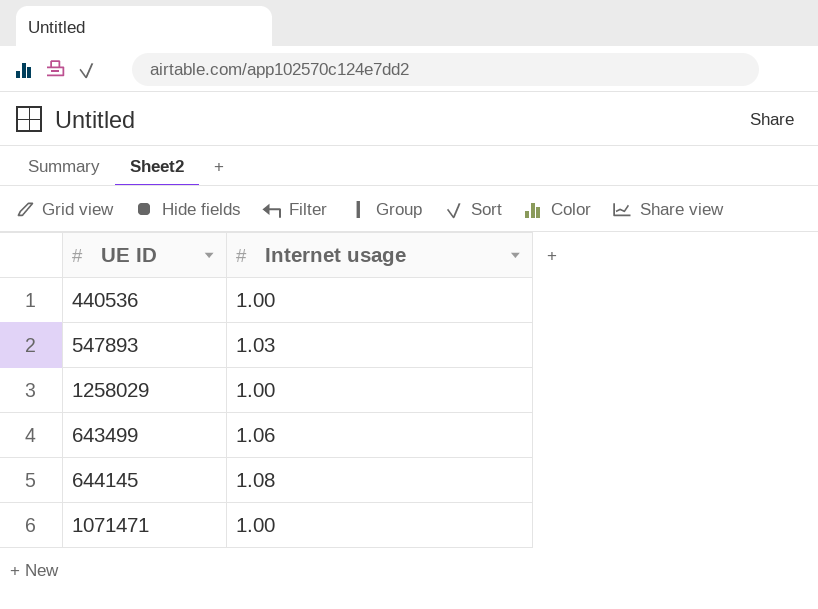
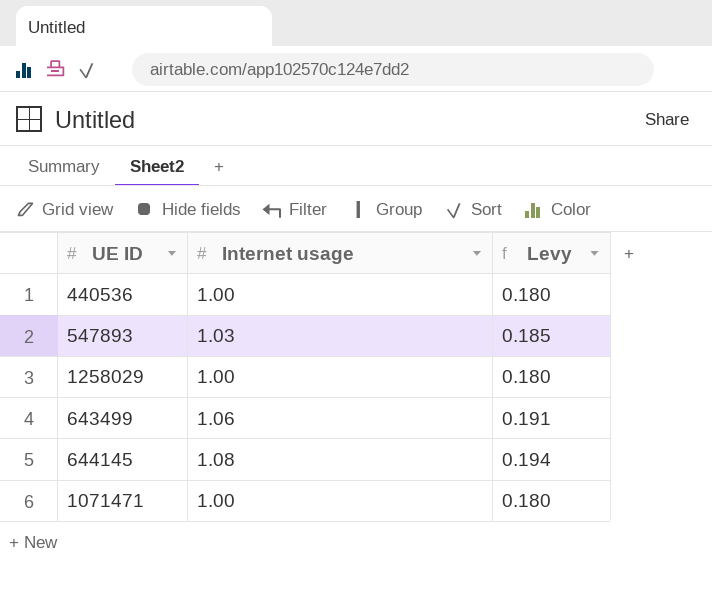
column Levy | formula: none -> [Internet usage] * 0.18

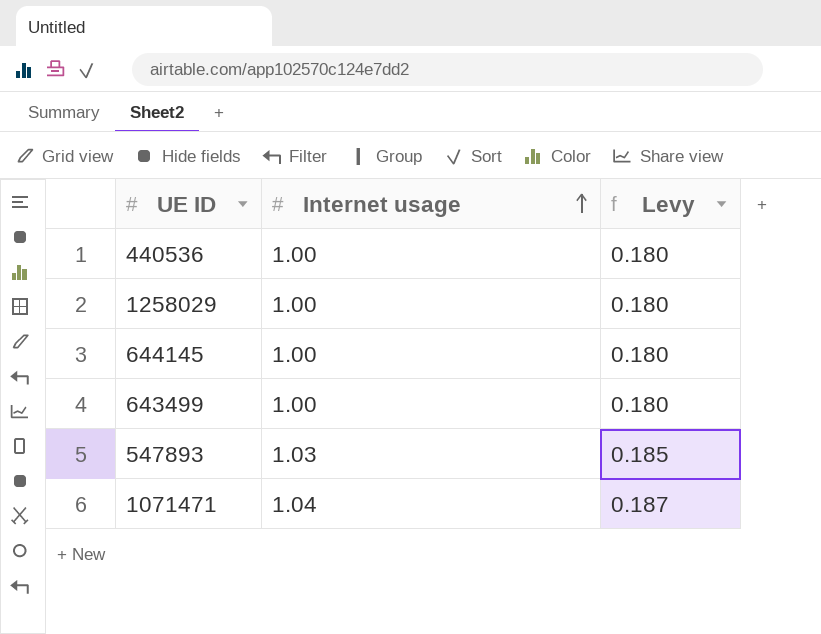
row order: none -> Internet usage ascending
644145 | Internet usage: 1.08 -> 1.00
644145 | Levy: 0.194 -> 0.180
643499 | Internet usage: 1.06 -> 1.00
643499 | Levy: 0.191 -> 0.180
1071471 | Internet usage: 1.00 -> 1.04
1071471 | Levy: 0.180 -> 0.187

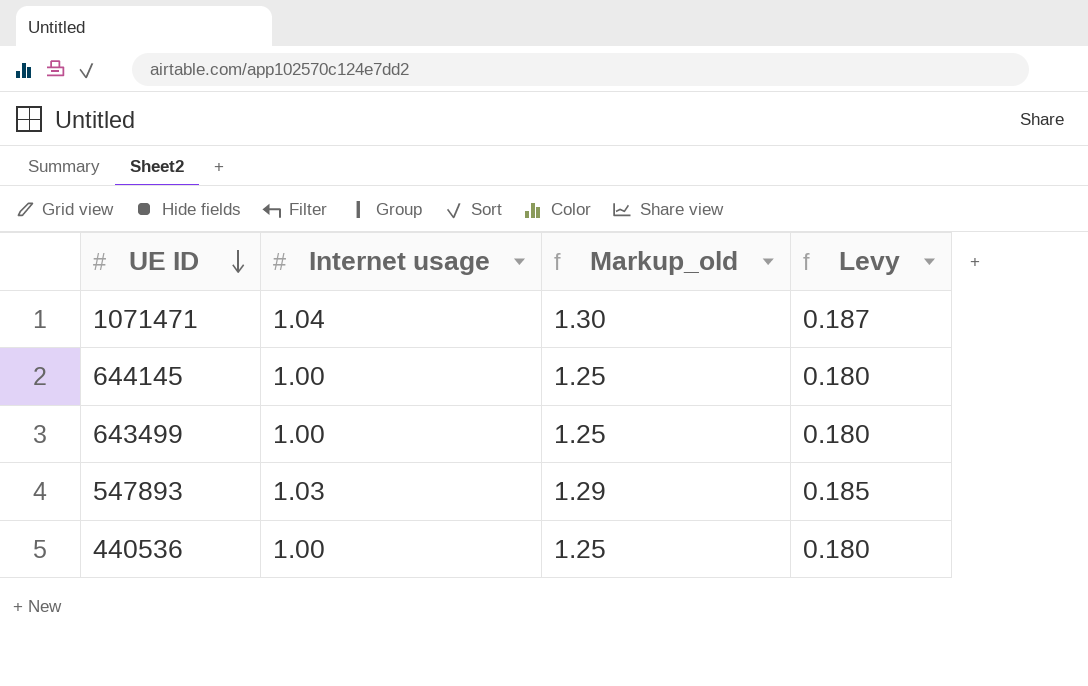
row order: Internet usage ascending -> UE ID descending
column Markup_old | formula: none -> [Internet usage] * 1.25
row 1258029: 1.00 | 0.180 -> none

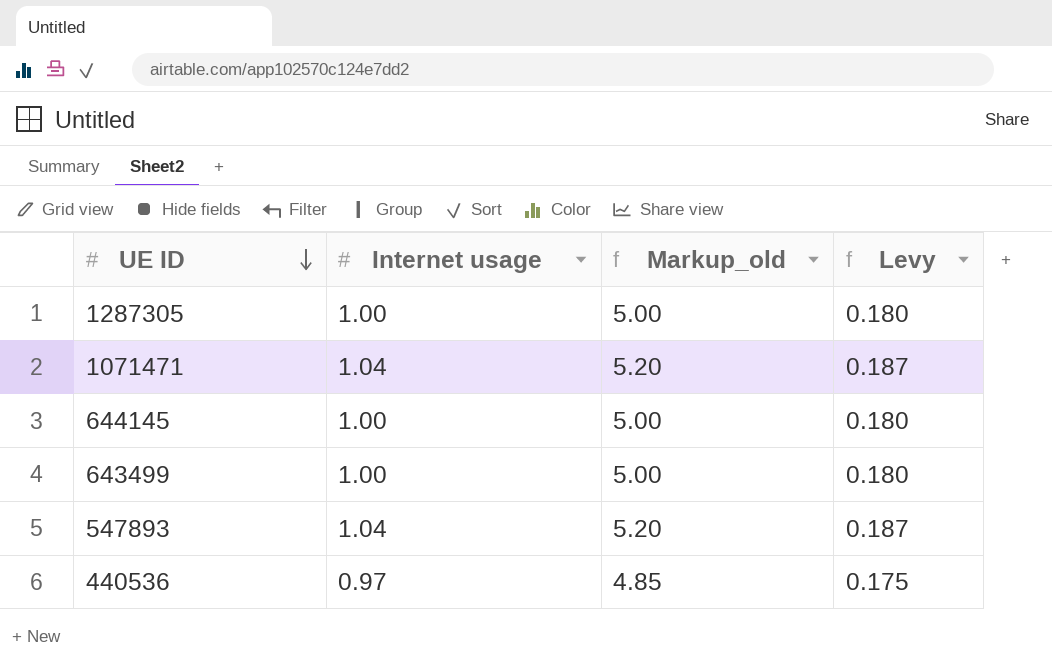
column Markup_old | formula: [Internet usage] * 1.25 -> [Internet usage] * 5
row 1287305: none -> 1.00 | 5.00 | 0.180
547893 | Internet usage: 1.03 -> 1.04
547893 | Levy: 0.185 -> 0.187
440536 | Internet usage: 1.00 -> 0.97
440536 | Levy: 0.180 -> 0.175

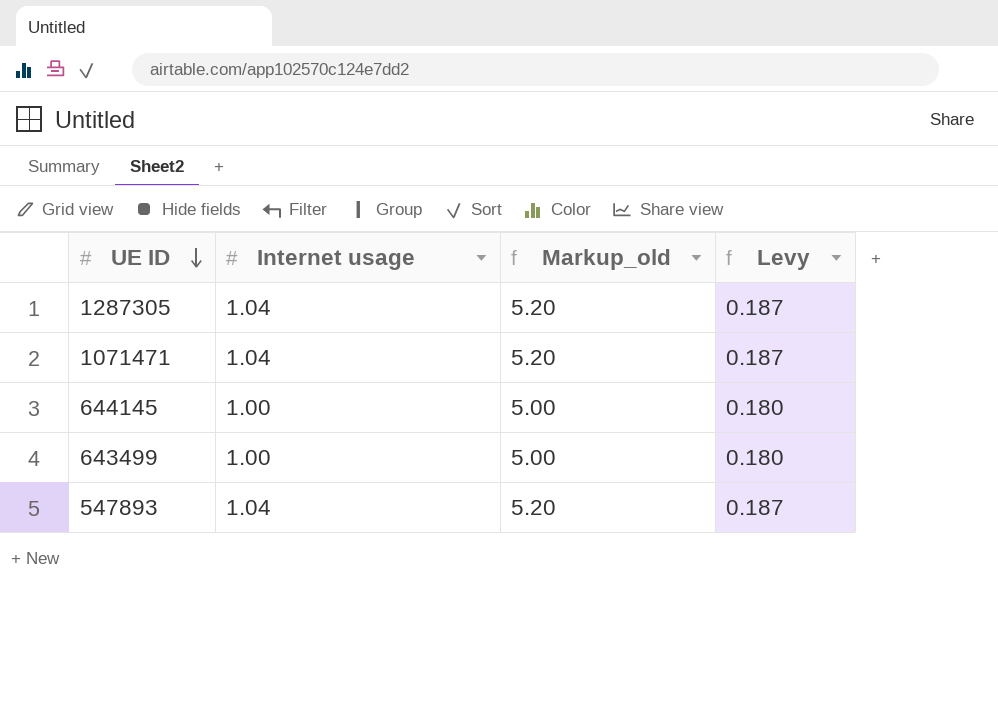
row 440536: 0.97 | 4.85 | 0.175 -> none
1287305 | Internet usage: 1.00 -> 1.04
1287305 | Markup_old: 5.00 -> 5.20
1287305 | Levy: 0.180 -> 0.187

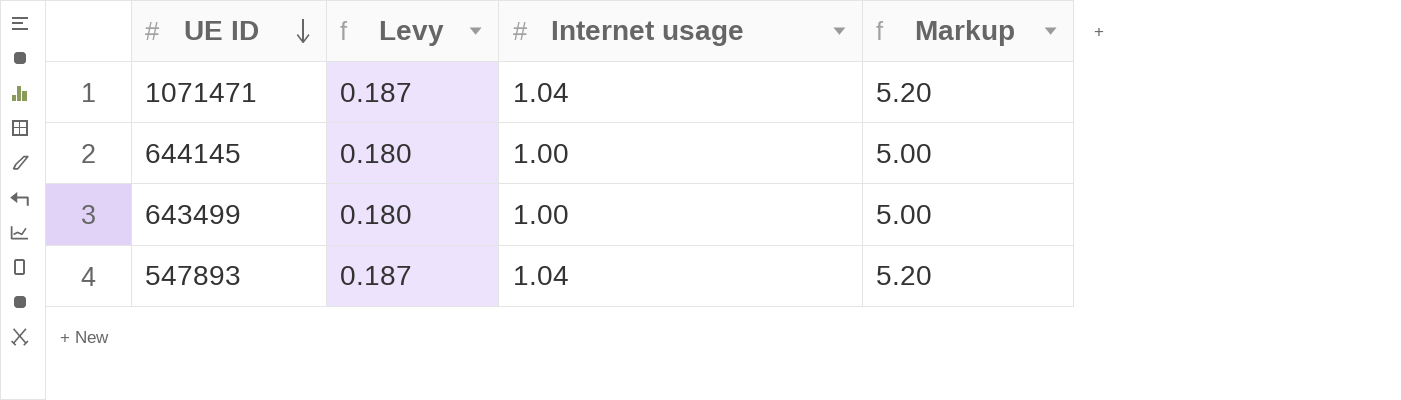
column Levy | position: 4 -> 2
column name: Markup_old -> Markup
row 1287305: 1.04 | 5.20 | 0.187 -> none

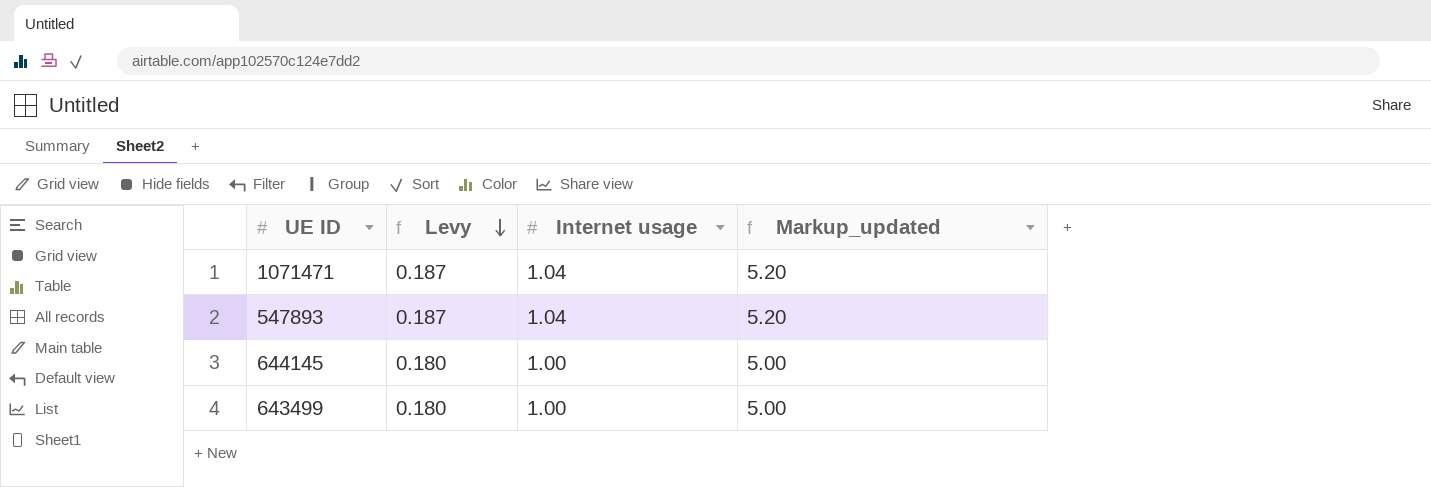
row order: UE ID descending -> Levy descending
column name: Markup -> Markup_updated

